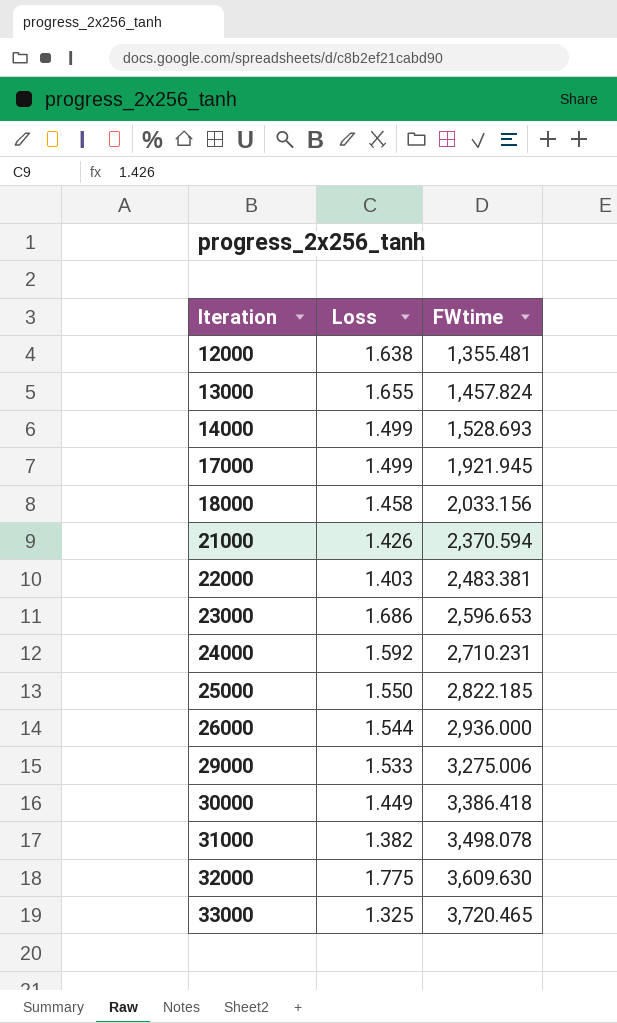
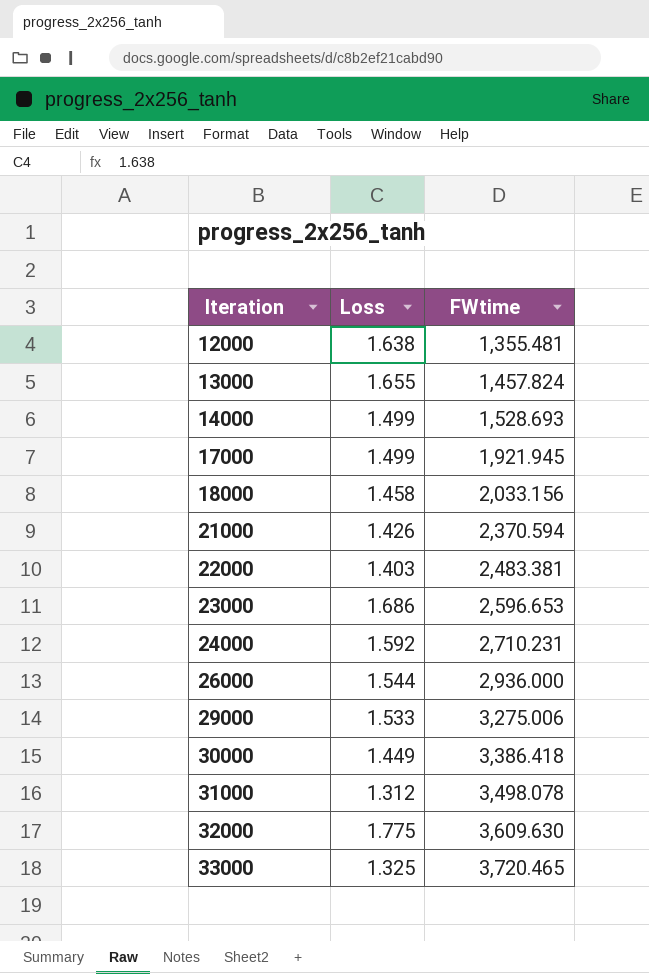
row 25000: 1.550 | 2,822.185 -> none
31000 | Loss: 1.382 -> 1.312

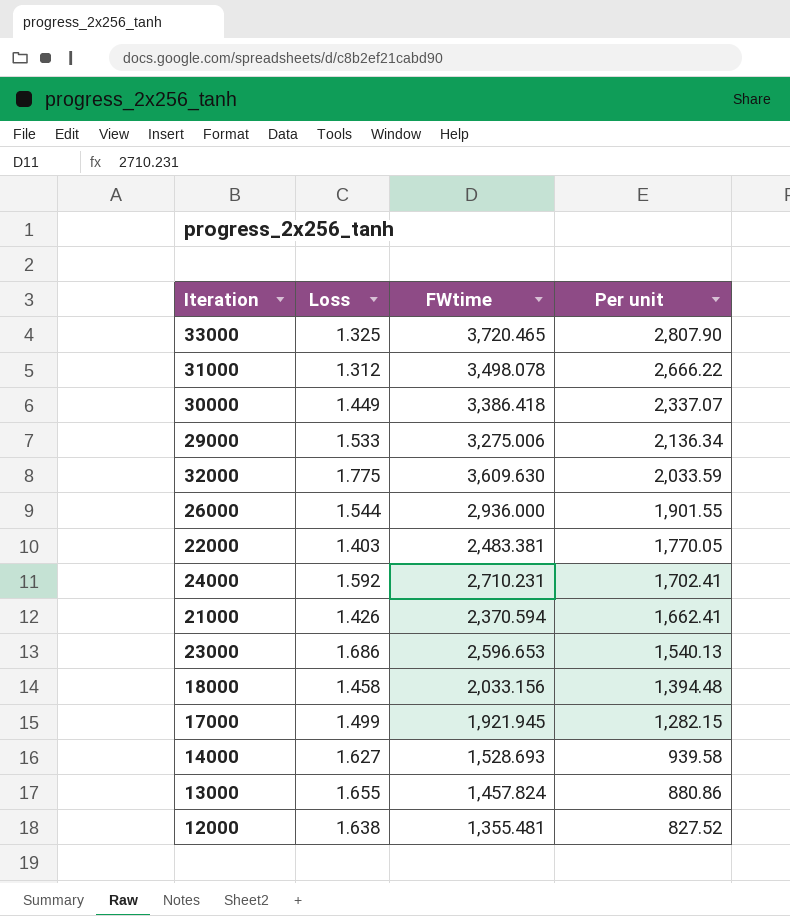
row order: Iteration ascending -> Per unit descending
column Per unit | formula: none -> [FWtime] / [Loss]
14000 | Loss: 1.499 -> 1.627

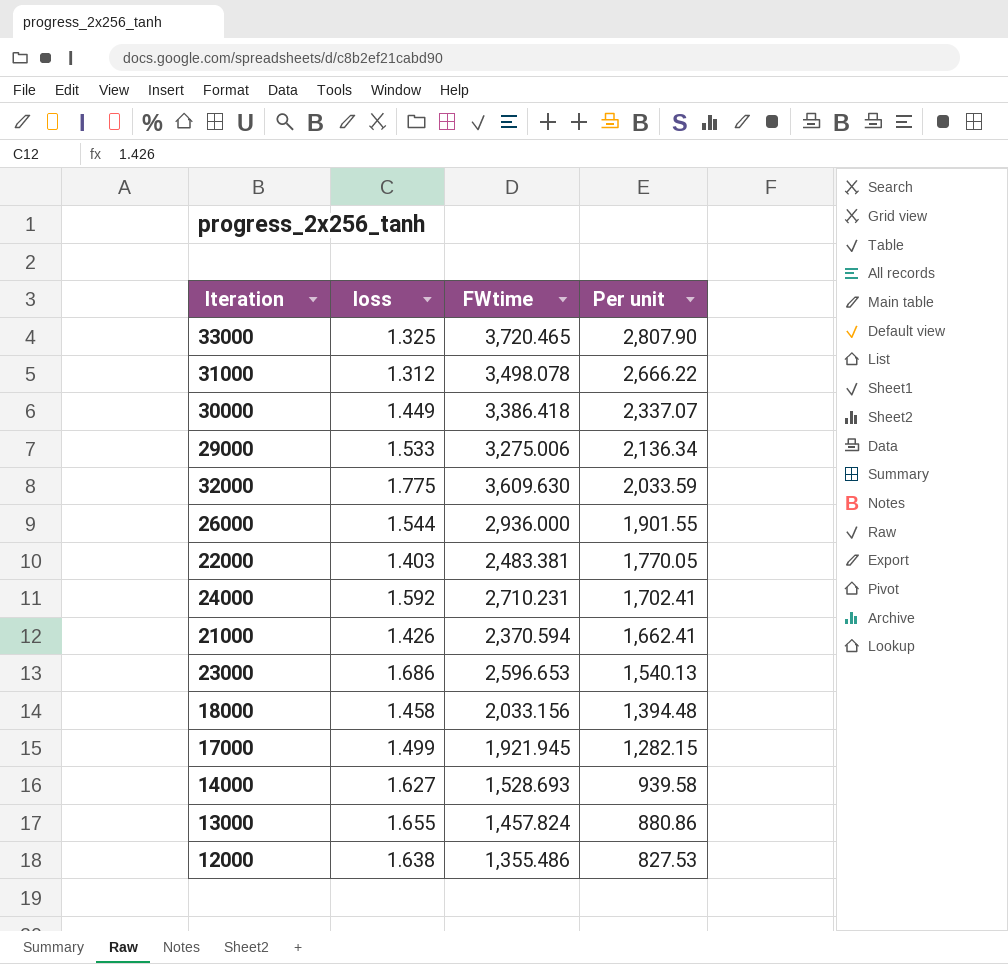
column name: Loss -> loss
12000 | FWtime: 1,355.481 -> 1,355.486
12000 | Per unit: 827.52 -> 827.53

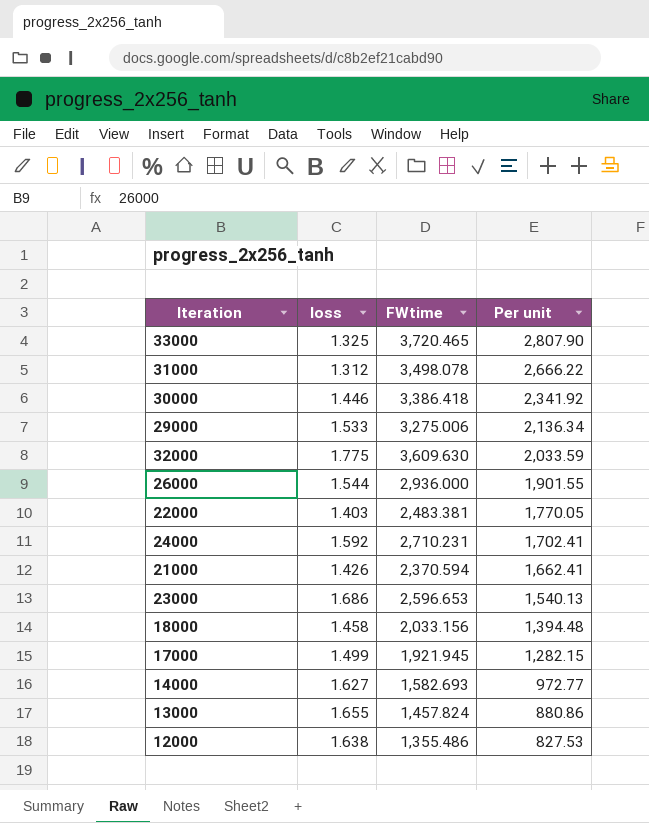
30000 | loss: 1.449 -> 1.446
30000 | Per unit: 2,337.07 -> 2,341.92
14000 | FWtime: 1,528.693 -> 1,582.693
14000 | Per unit: 939.58 -> 972.77

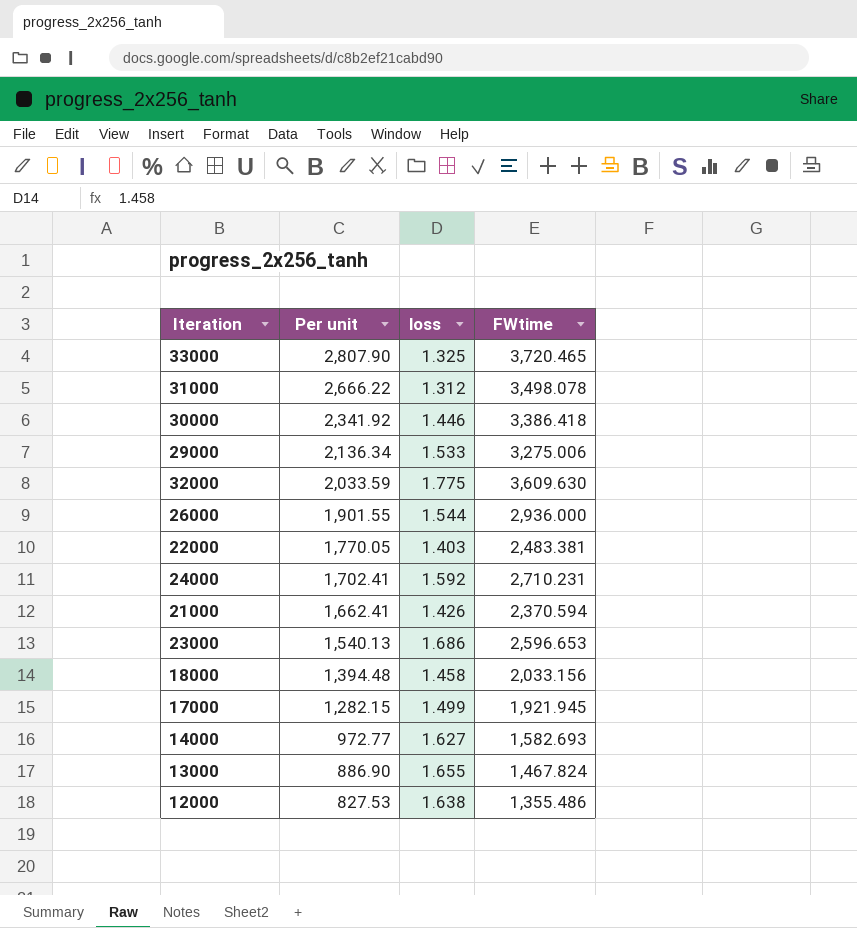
column Per unit | position: 4 -> 2
13000 | Per unit: 880.86 -> 886.90
13000 | FWtime: 1,457.824 -> 1,467.824

